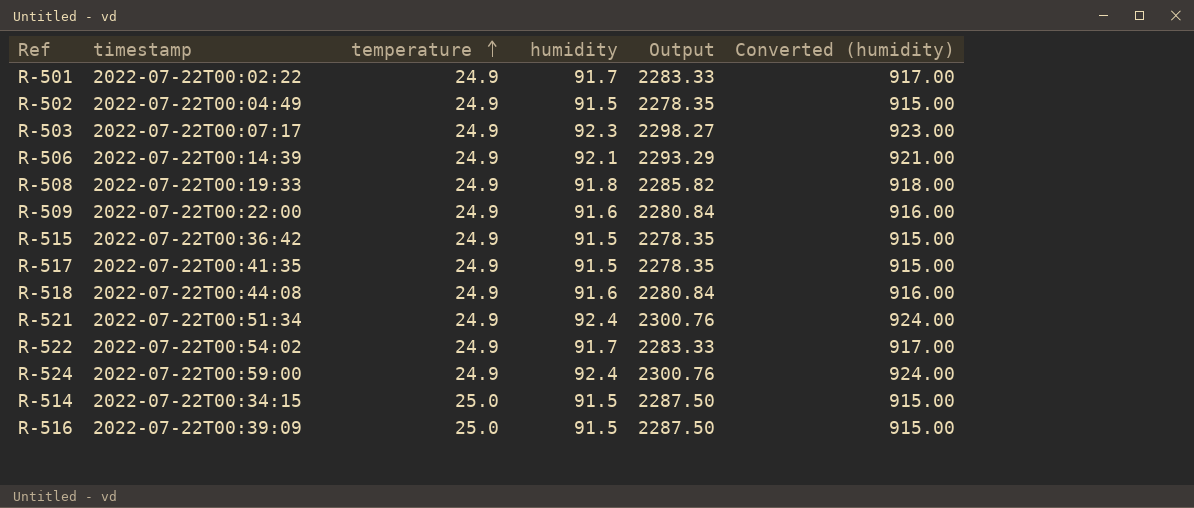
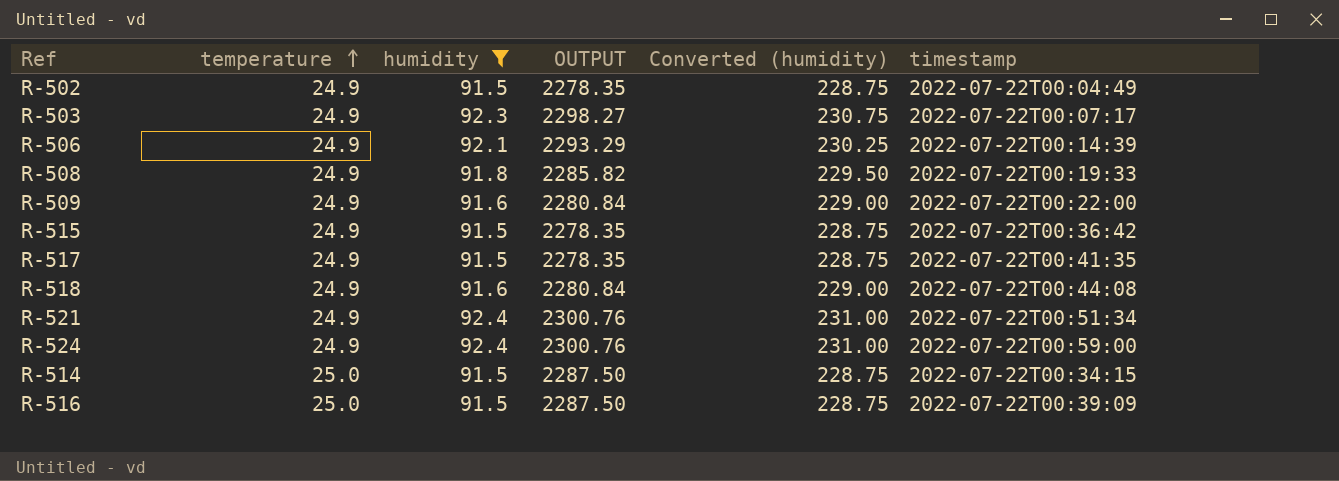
filter: none -> humidity != 91.7
column name: Output -> OUTPUT
column Converted (humidity) | formula: [humidity] * 10 -> [humidity] * 2.5
column timestamp | position: 2 -> 6

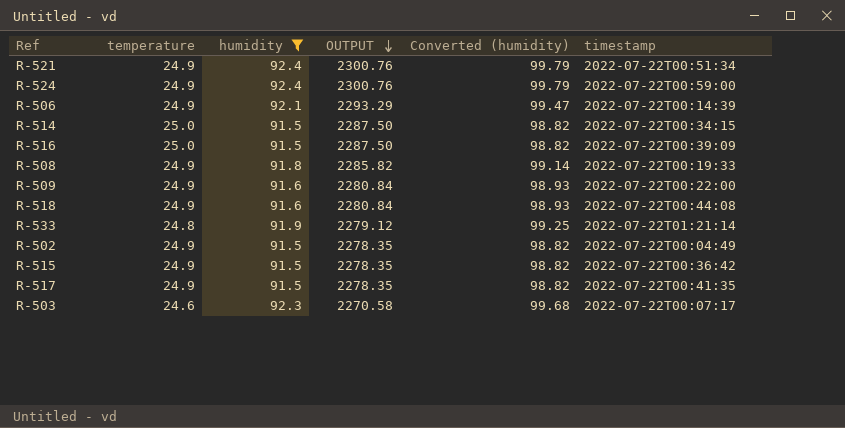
row order: temperature ascending -> OUTPUT descending
column Converted (humidity) | formula: [humidity] * 2.5 -> [humidity] * 1.08
row R-533: none -> 24.8 | 91.9 | 2279.12 | 99.25 | 2022-07-22T01:21:14
R-503 | temperature: 24.9 -> 24.6
R-503 | OUTPUT: 2298.27 -> 2270.58

